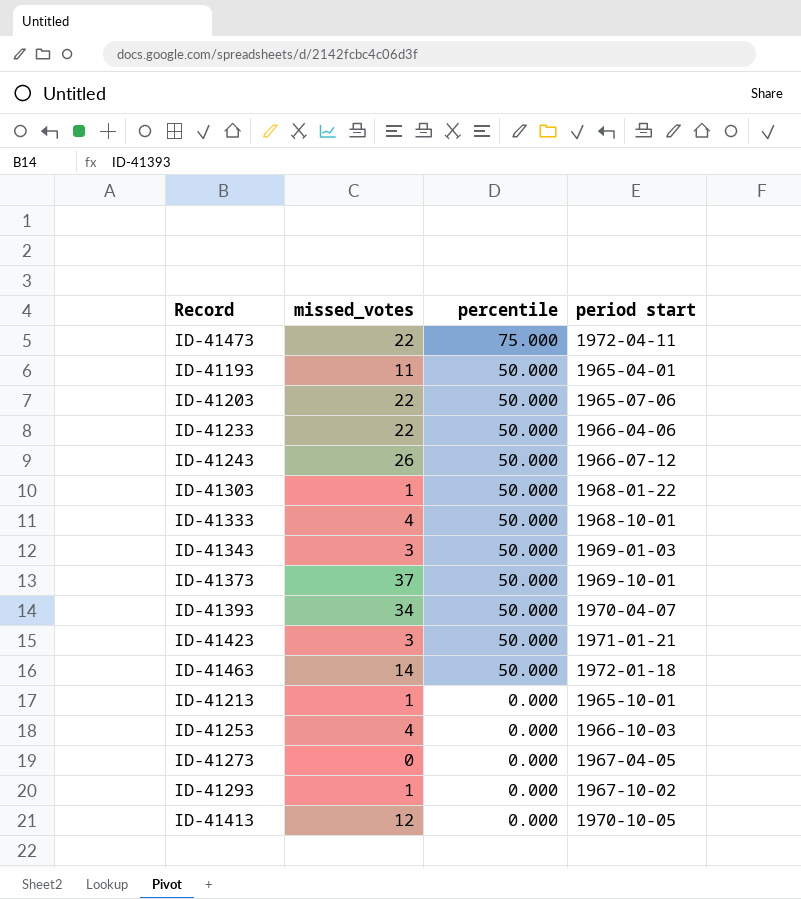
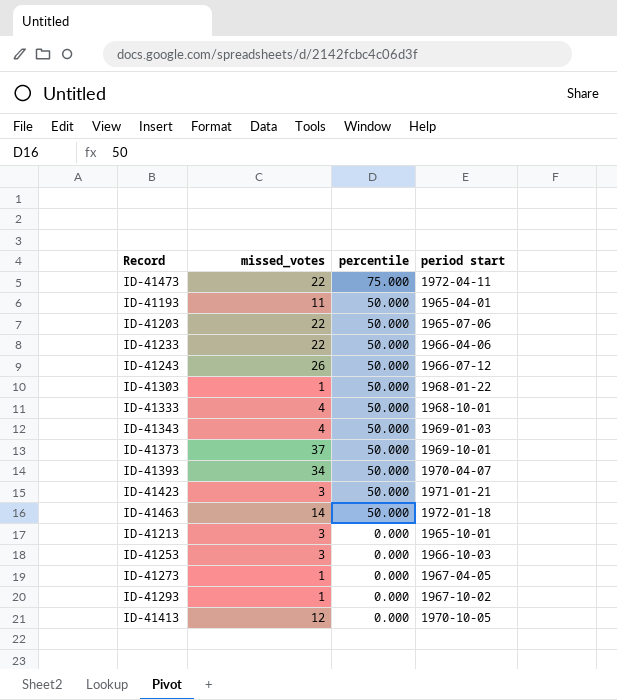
ID-41343 | missed_votes: 3 -> 4
ID-41213 | missed_votes: 1 -> 3
ID-41253 | missed_votes: 4 -> 3
ID-41273 | missed_votes: 0 -> 1

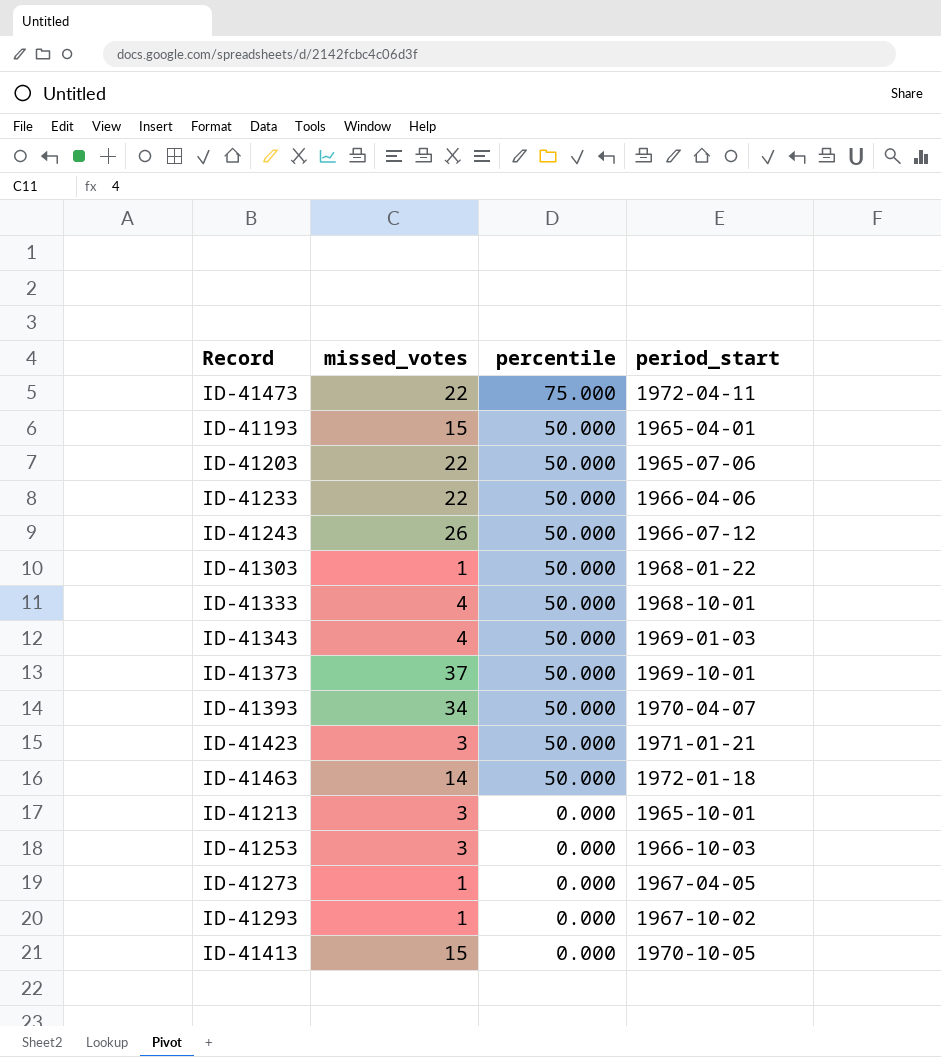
column name: period start -> period_start
ID-41193 | missed_votes: 11 -> 15
ID-41413 | missed_votes: 12 -> 15

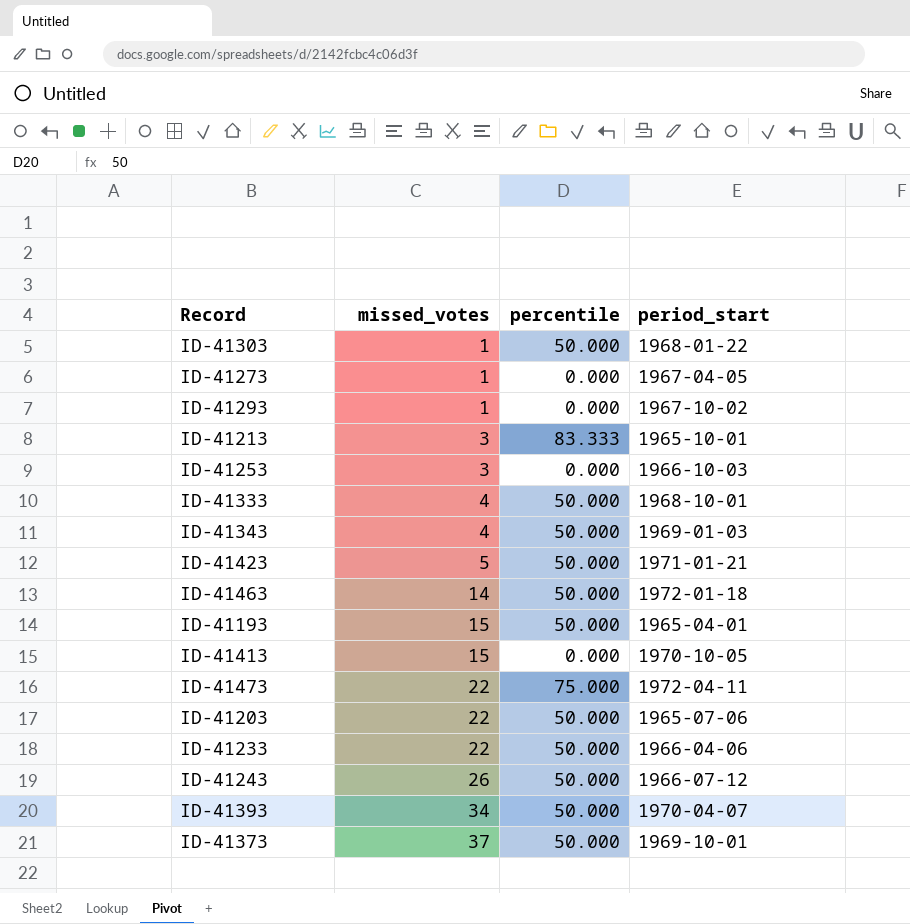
row order: percentile descending -> missed_votes ascending
ID-41213 | percentile: 0.000 -> 83.333
ID-41423 | missed_votes: 3 -> 5

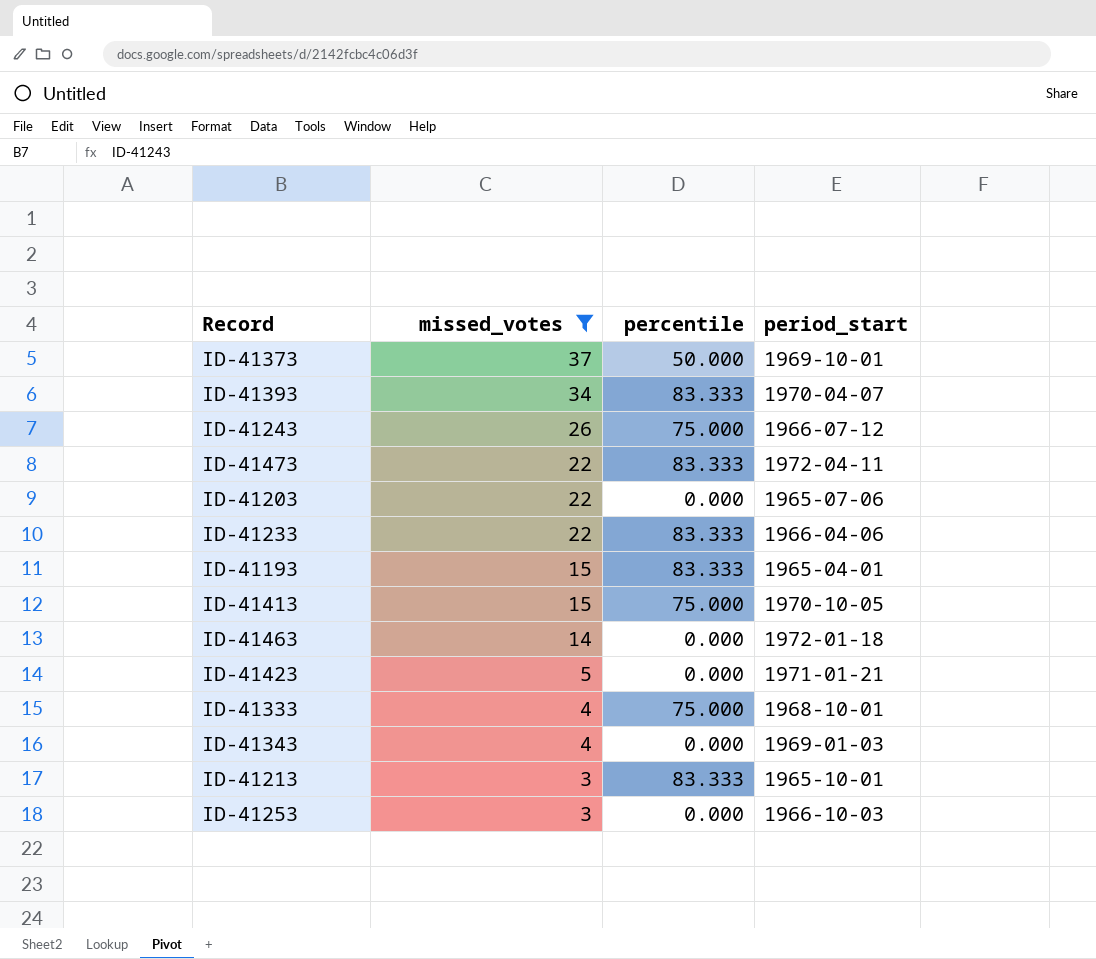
filter: none -> missed_votes != 1
row order: missed_votes ascending -> missed_votes descending
ID-41393 | percentile: 50.000 -> 83.333
ID-41243 | percentile: 50.000 -> 75.000
ID-41473 | percentile: 75.000 -> 83.333
ID-41203 | percentile: 50.000 -> 0.000
ID-41233 | percentile: 50.000 -> 83.333
ID-41193 | percentile: 50.000 -> 83.333
ID-41413 | percentile: 0.000 -> 75.000
ID-41463 | percentile: 50.000 -> 0.000
ID-41423 | percentile: 50.000 -> 0.000
ID-41333 | percentile: 50.000 -> 75.000
ID-41343 | percentile: 50.000 -> 0.000

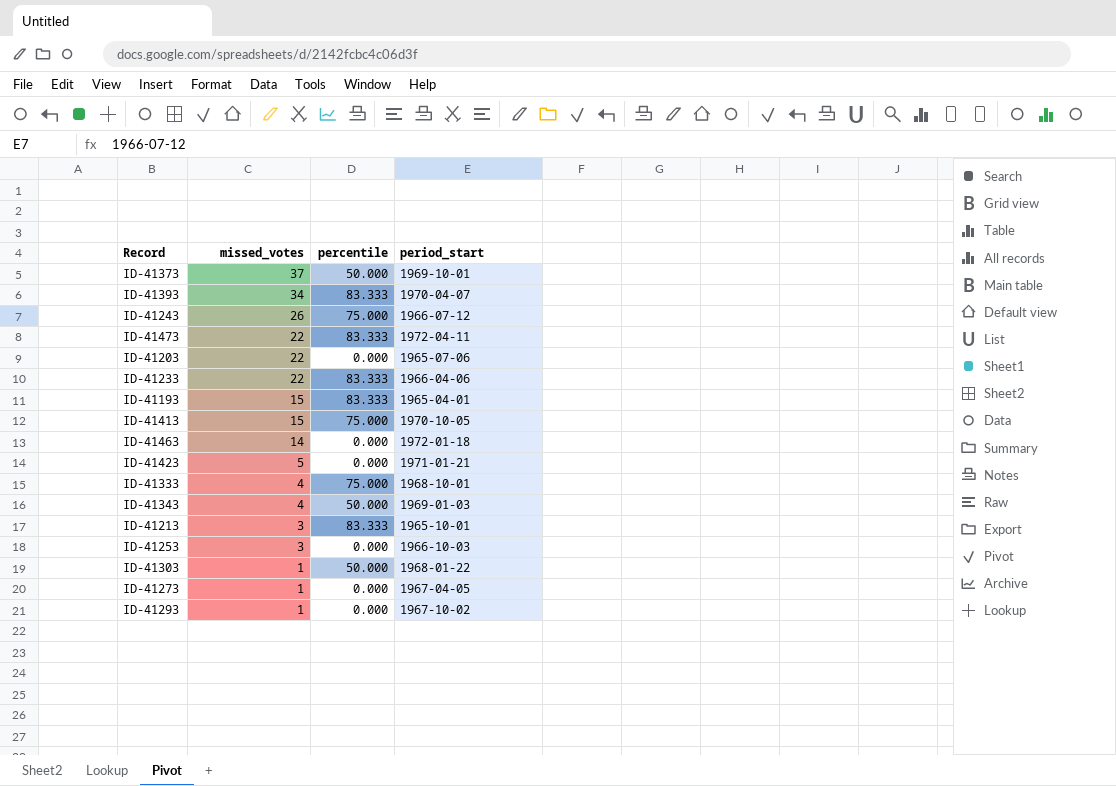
filter: missed_votes != 1 -> none
ID-41343 | percentile: 0.000 -> 50.000

